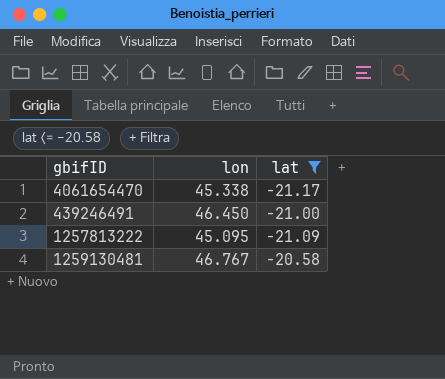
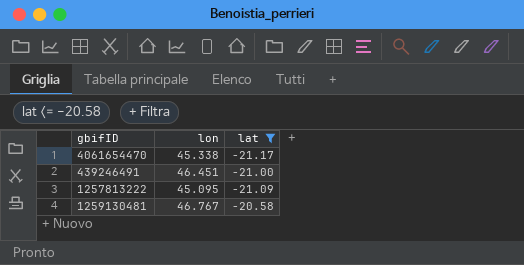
439246491 | lon: 46.450 -> 46.451

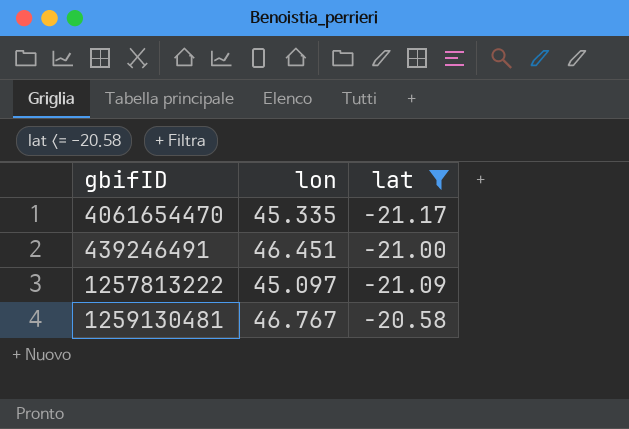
4061654470 | lon: 45.338 -> 45.335
1257813222 | lon: 45.095 -> 45.097

